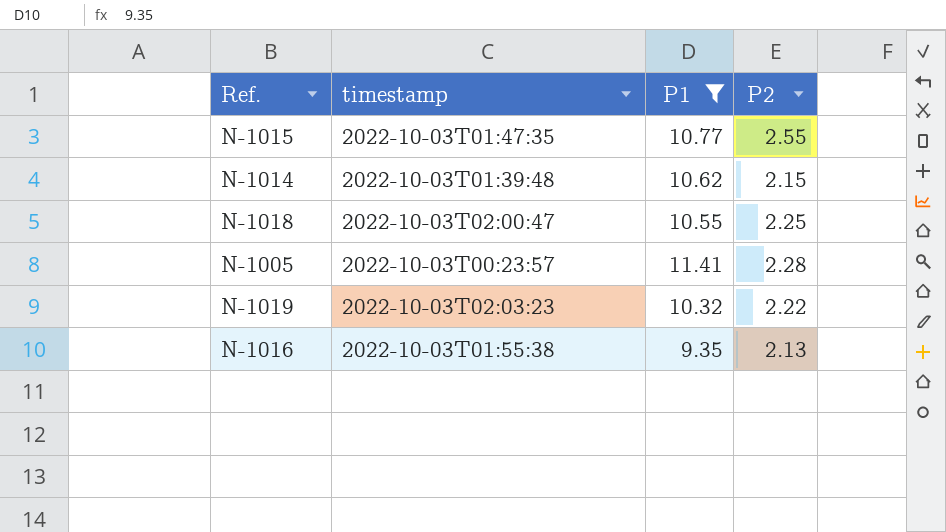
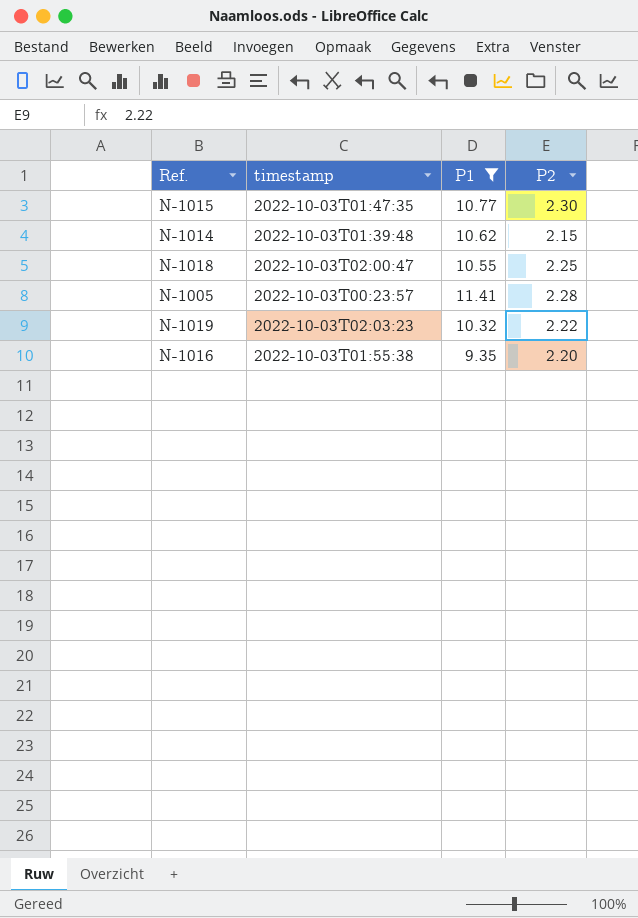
N-1015 | P2: 2.55 -> 2.30
N-1016 | P2: 2.13 -> 2.20

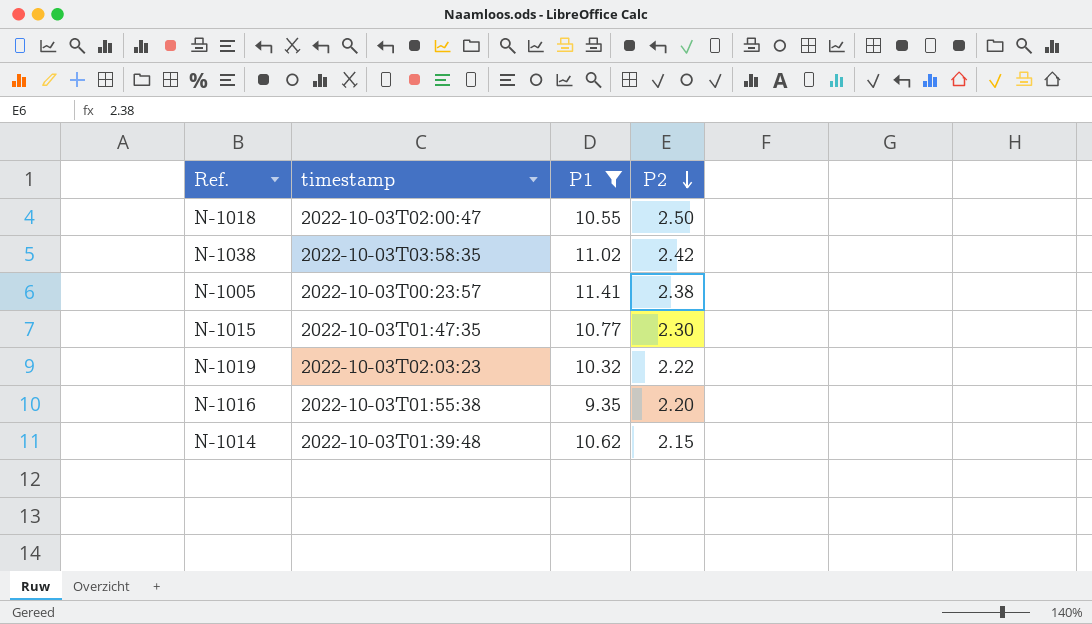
row order: none -> P2 descending
N-1018 | P2: 2.25 -> 2.50
row N-1038: none -> 2022-10-03T03:58:35 | 11.02 | 2.42
N-1005 | P2: 2.28 -> 2.38

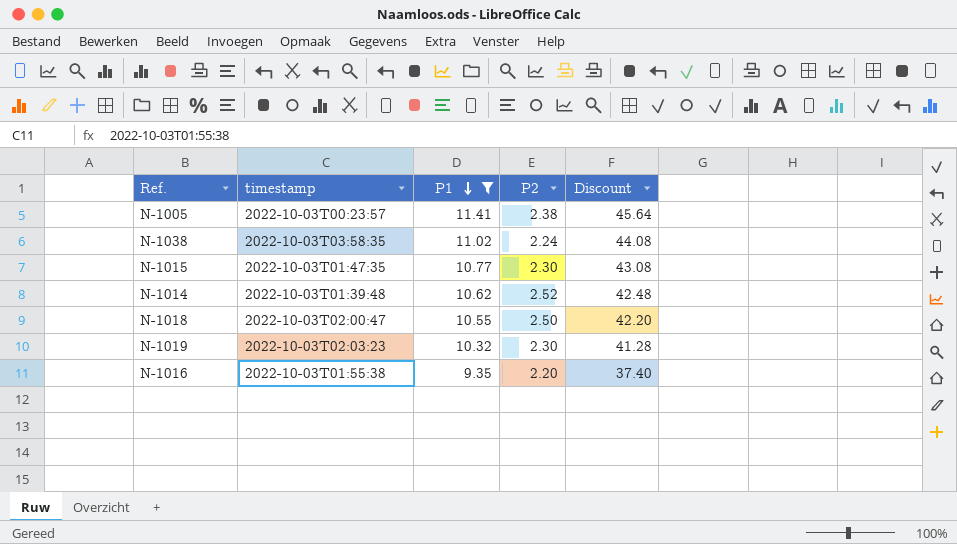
row order: P2 descending -> P1 descending
column Discount | formula: none -> [P1] * 4
N-1038 | P2: 2.42 -> 2.24
N-1014 | P2: 2.15 -> 2.52
N-1019 | P2: 2.22 -> 2.30

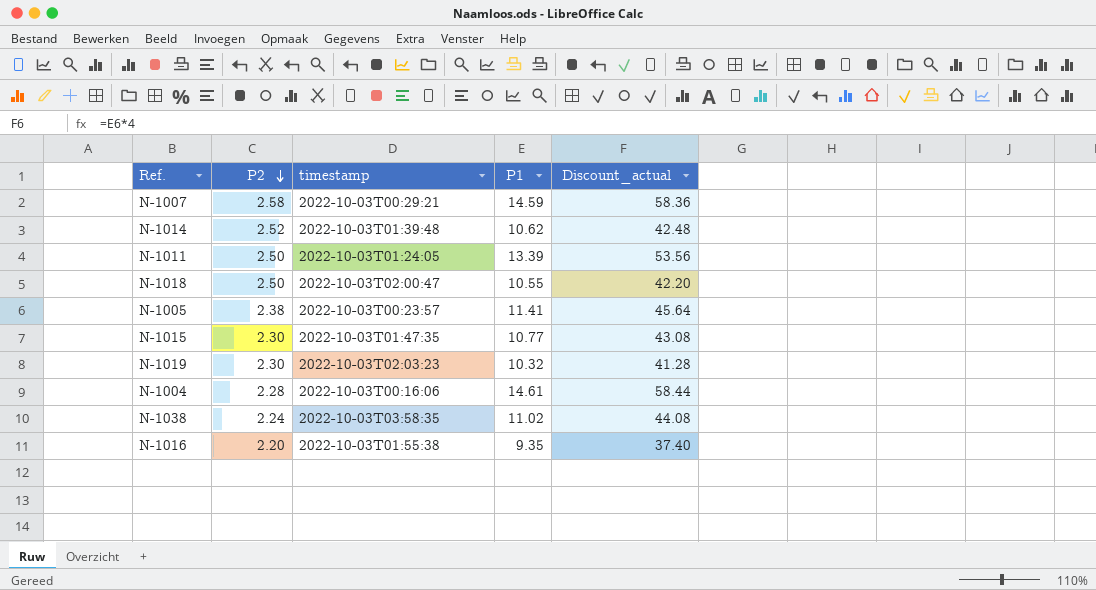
filter: P1 <= 11.41 -> none
row order: P1 descending -> P2 descending
column P2 | position: 4 -> 2
column name: Discount -> Discount_actual

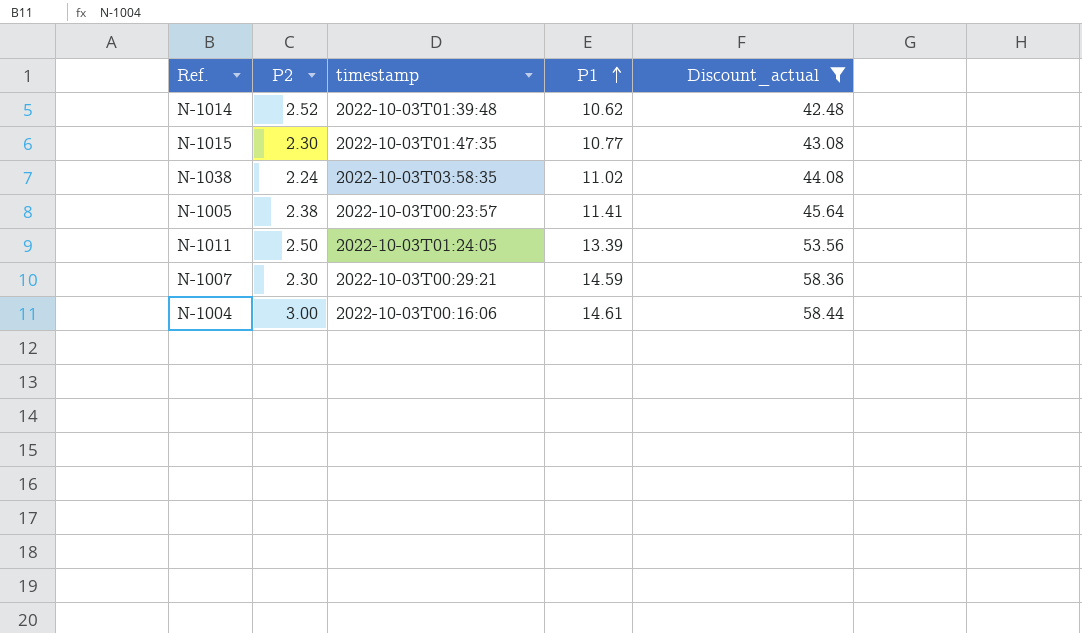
filter: none -> Discount_actual >= 42.48
row order: P2 descending -> P1 ascending
N-1007 | P2: 2.58 -> 2.30
N-1004 | P2: 2.28 -> 3.00

